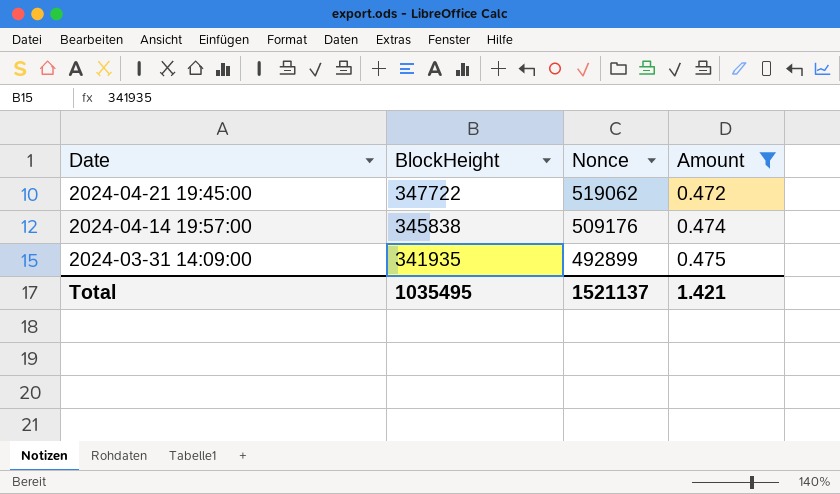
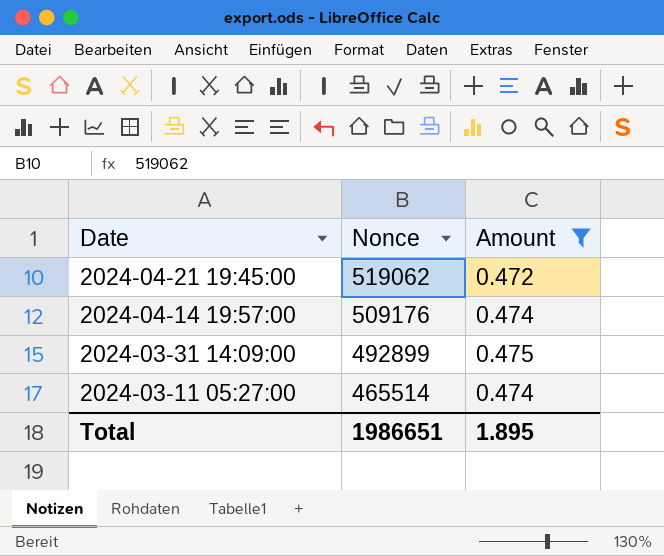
column BlockHeight | position: 2 -> none
row 2024-03-11 05:27:00: none -> 465514 | 0.474
Total | Nonce: 1521137 -> 1986651
Total | Amount: 1.421 -> 1.895

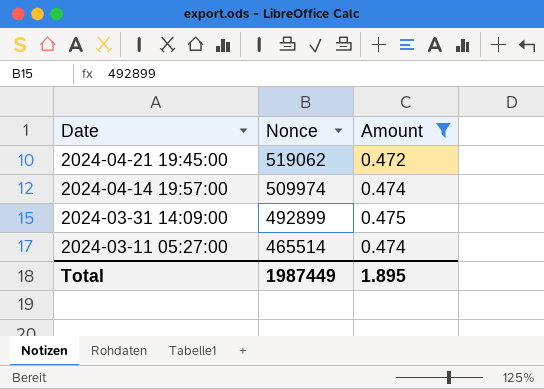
2024-04-14 19:57:00 | Nonce: 509176 -> 509974
Total | Nonce: 1986651 -> 1987449

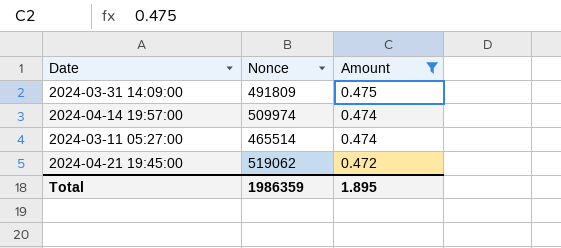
row order: Date descending -> Amount descending
2024-03-31 14:09:00 | Nonce: 492899 -> 491809
Total | Nonce: 1987449 -> 1986359

